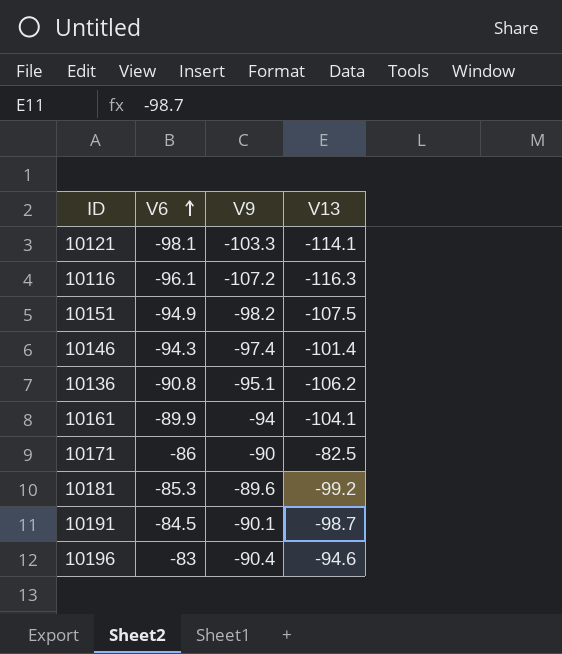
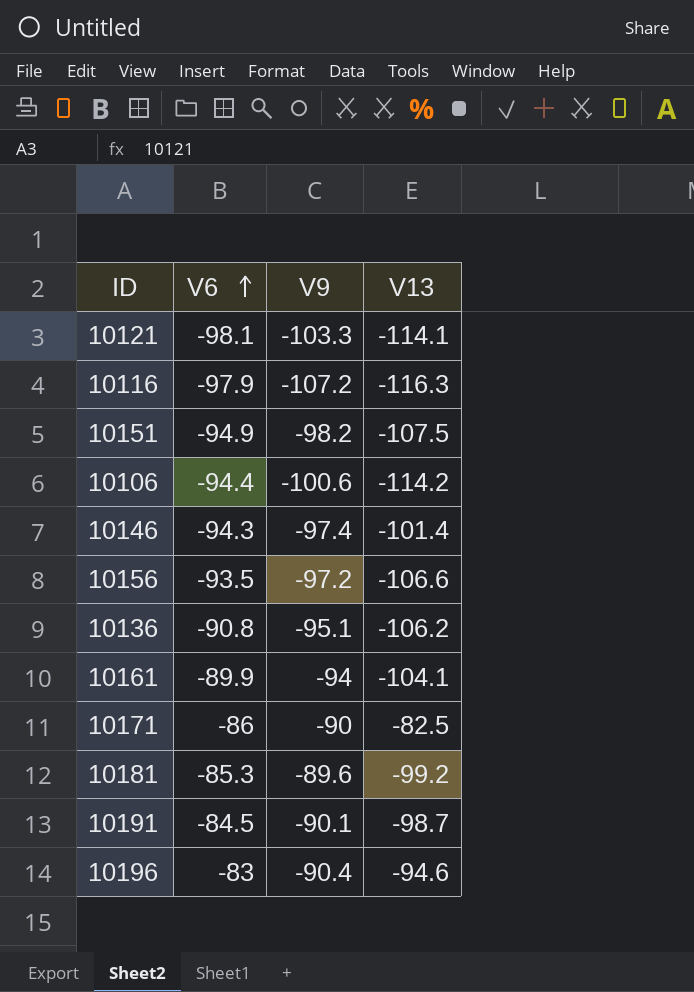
10116 | V6: -96.1 -> -97.9
row 10106: none -> -94.4 | -100.6 | -114.2
row 10156: none -> -93.5 | -97.2 | -106.6

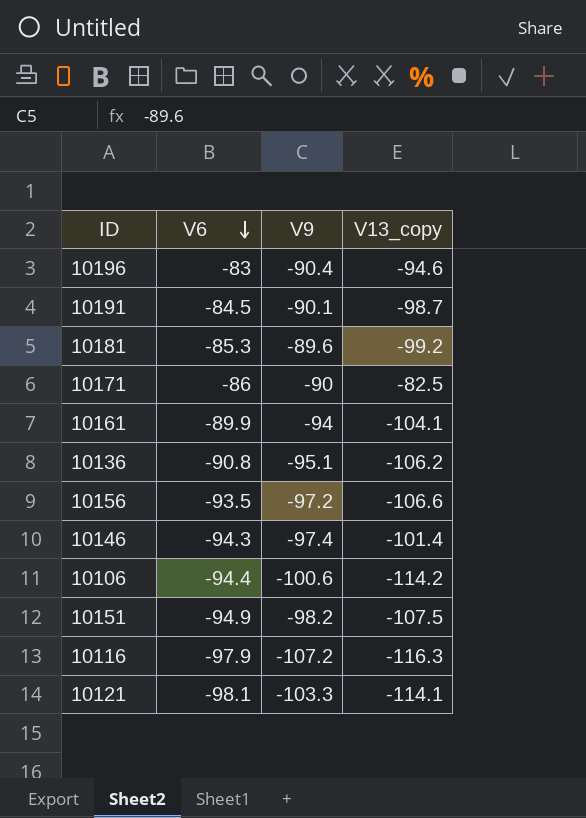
row order: V6 ascending -> V6 descending
column name: V13 -> V13_copy

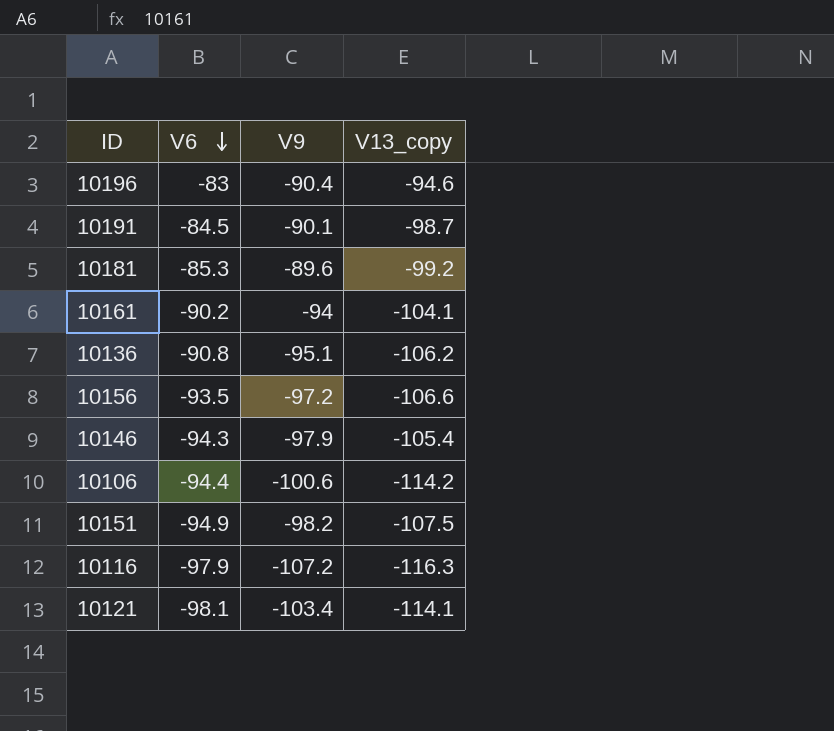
row 10171: -86 | -90 | -82.5 -> none
10161 | V6: -89.9 -> -90.2
10146 | V9: -97.4 -> -97.9
10146 | V13_copy: -101.4 -> -105.4
10121 | V9: -103.3 -> -103.4

